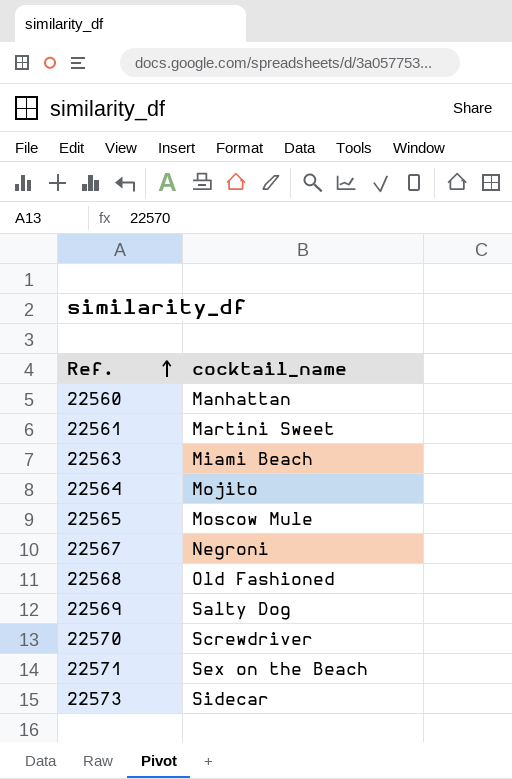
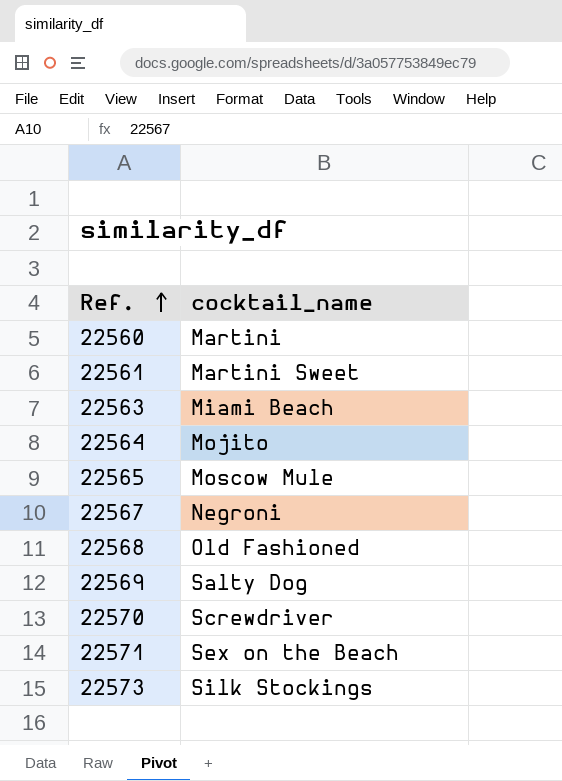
22560 | cocktail_name: Manhattan -> Martini
22573 | cocktail_name: Sidecar -> Silk Stockings

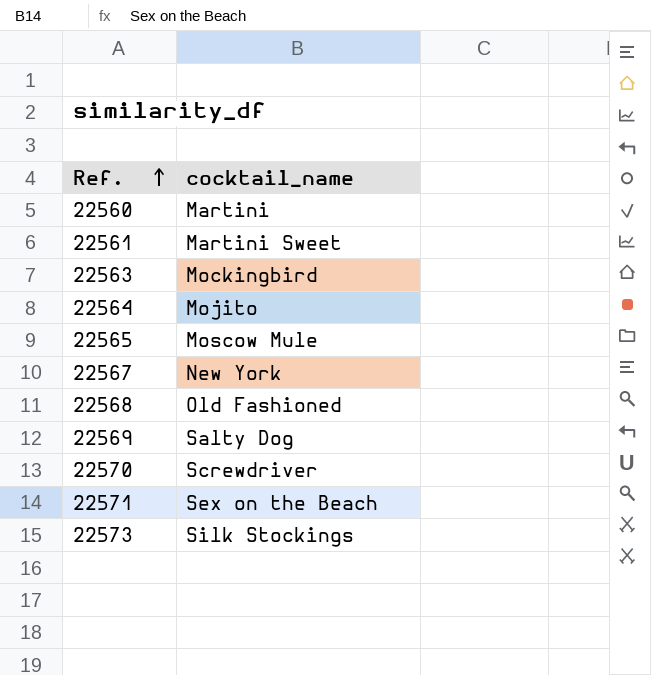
22563 | cocktail_name: Miami Beach -> Mockingbird
22567 | cocktail_name: Negroni -> New York

